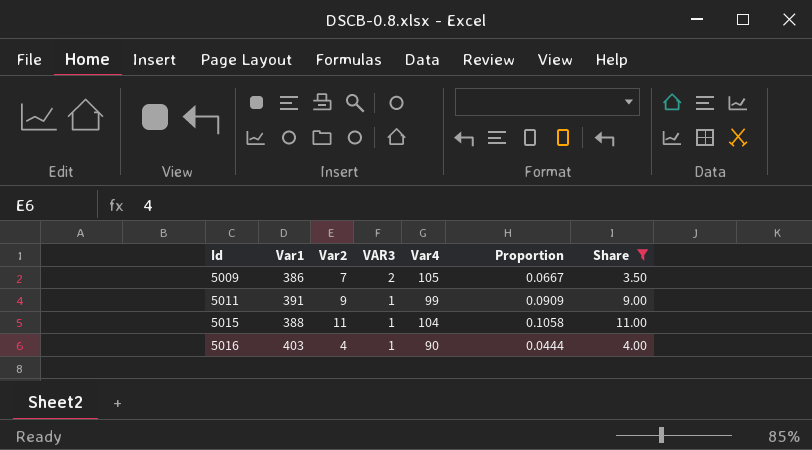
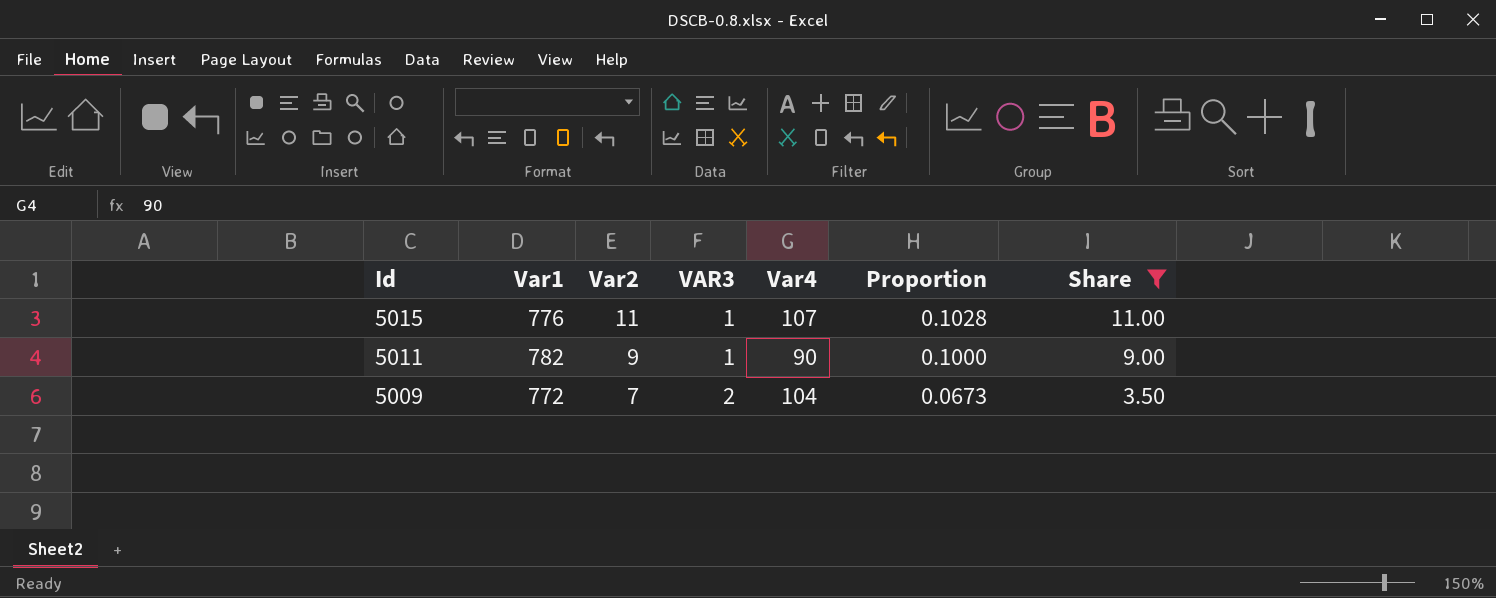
row order: Id ascending -> Id descending
row 5016: 403 | 4 | 1 | 90 | 0.0444 | 4.00 -> none
5015 | Var1: 388 -> 776
5015 | Var4: 104 -> 107
5015 | Proportion: 0.1058 -> 0.1028
5011 | Var1: 391 -> 782
5011 | Var4: 99 -> 90
5011 | Proportion: 0.0909 -> 0.1000
5009 | Var1: 386 -> 772
5009 | Var4: 105 -> 104
5009 | Proportion: 0.0667 -> 0.0673

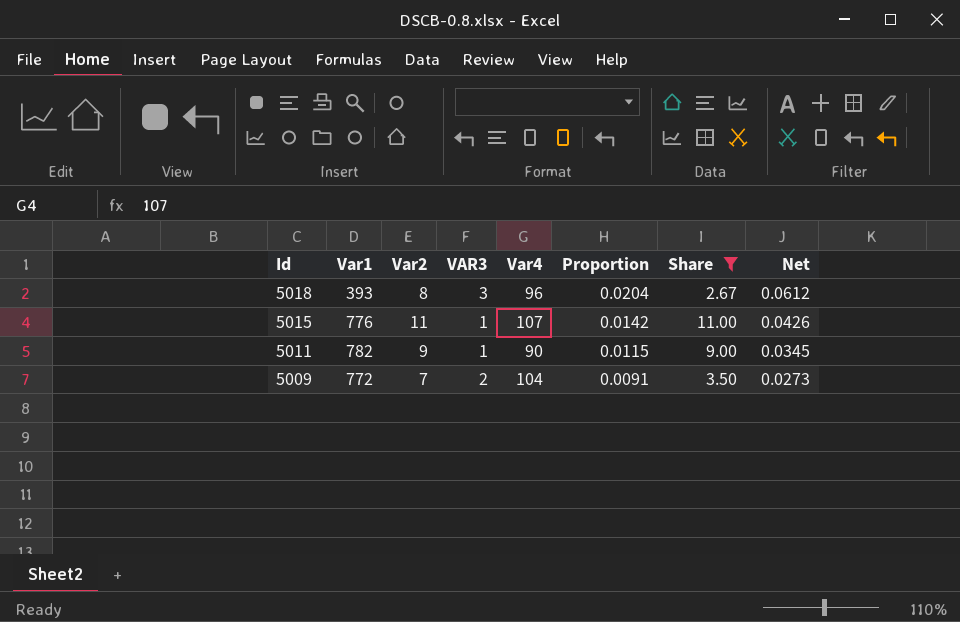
column Proportion | formula: [Var2] / [Var4] -> [Var2] / [Var1]
column Net | formula: none -> [Proportion] * 3
row 5018: none -> 393 | 8 | 3 | 96 | 0.0204 | 2.67 | 0.0612

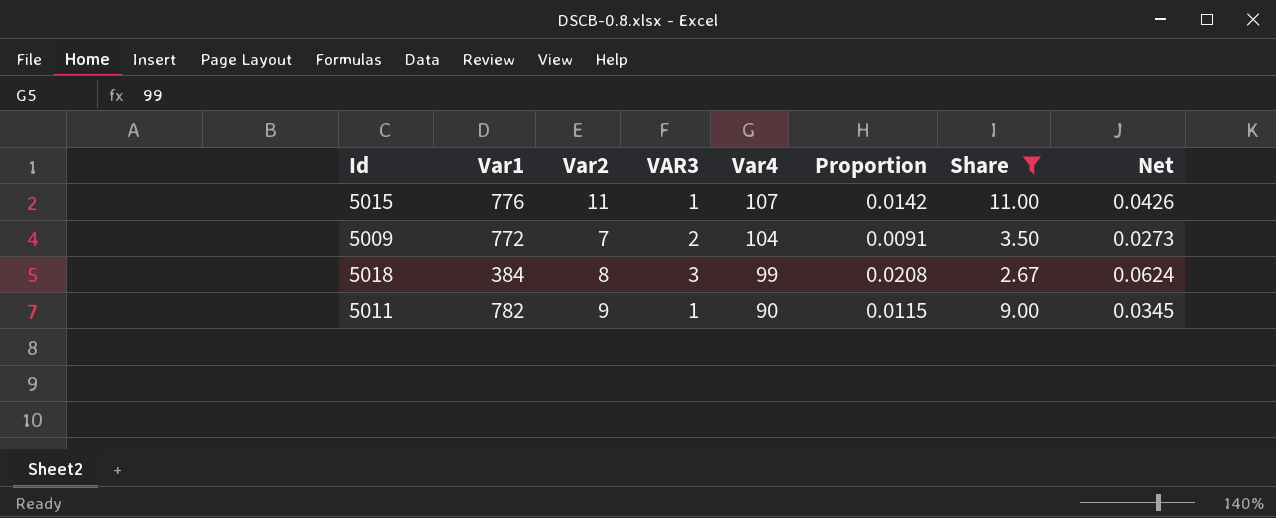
row order: Id descending -> Var4 descending
5018 | Var1: 393 -> 384
5018 | Var4: 96 -> 99
5018 | Proportion: 0.0204 -> 0.0208
5018 | Net: 0.0612 -> 0.0624

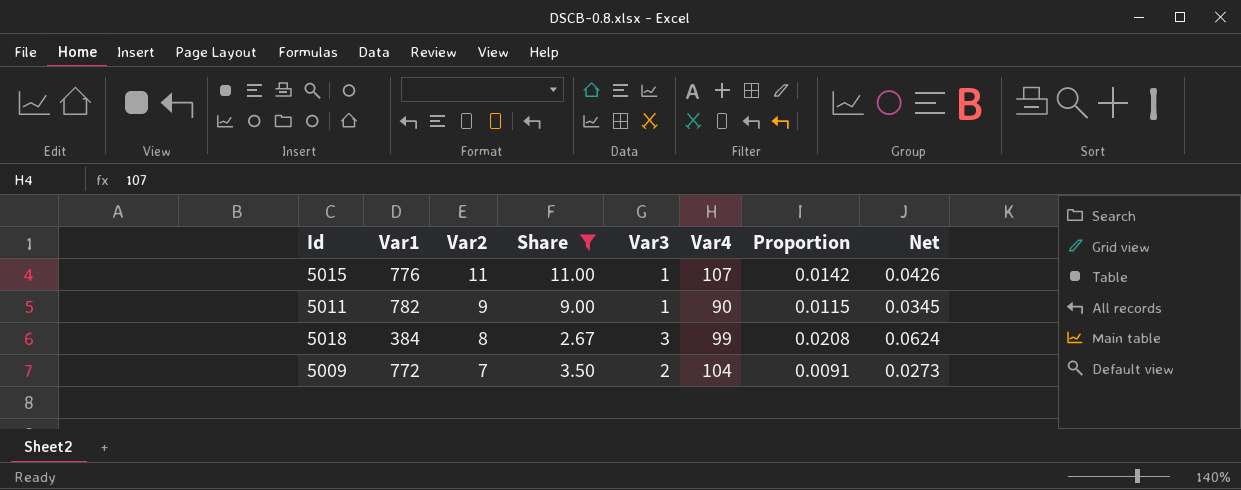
row order: Var4 descending -> Var2 descending
column Share | position: 7 -> 4
column name: VAR3 -> Var3

